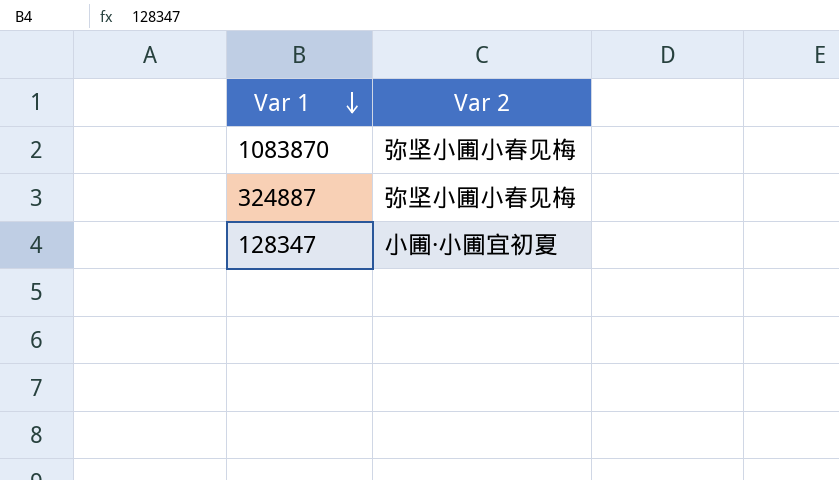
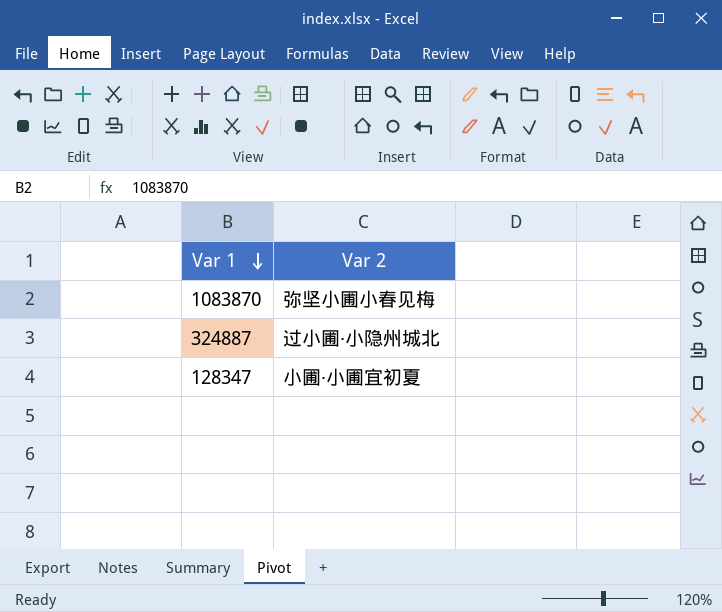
324887 | Var 2: 弥坚小圃小春见梅 -> 过小圃·小隐州城北

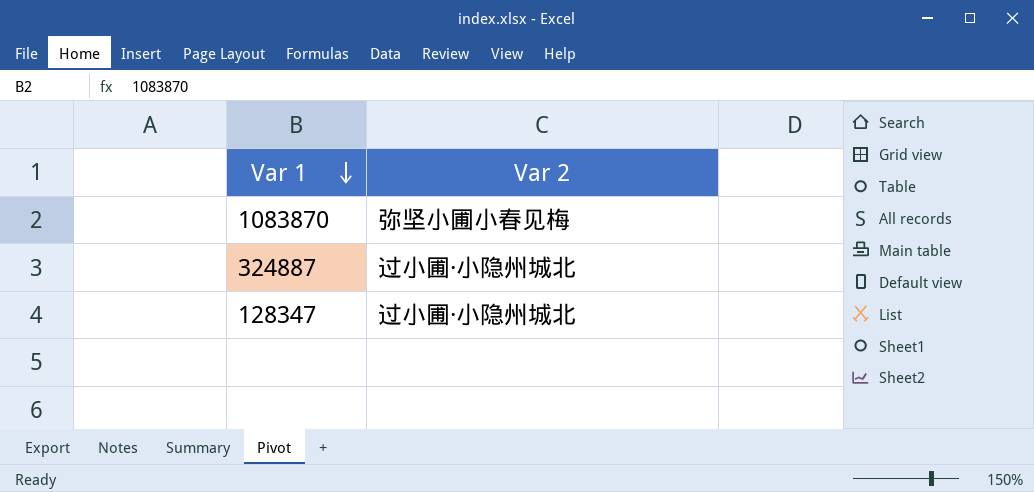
128347 | Var 2: 小圃·小圃宜初夏 -> 过小圃·小隐州城北

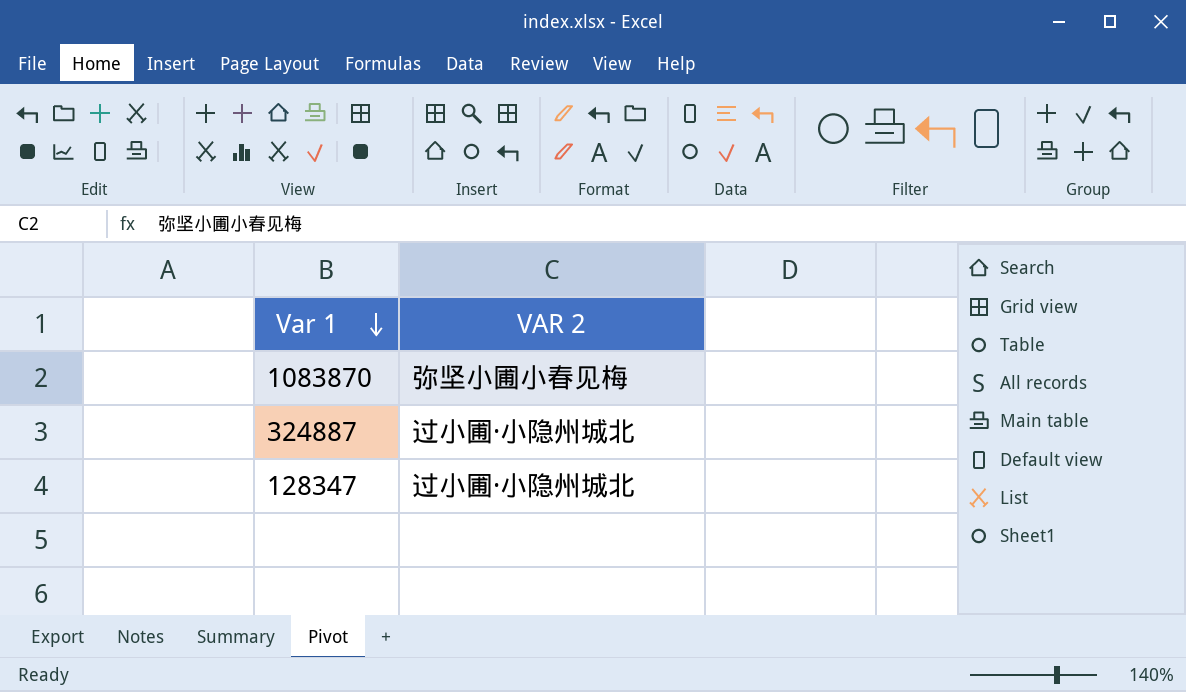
column name: Var 2 -> VAR 2

